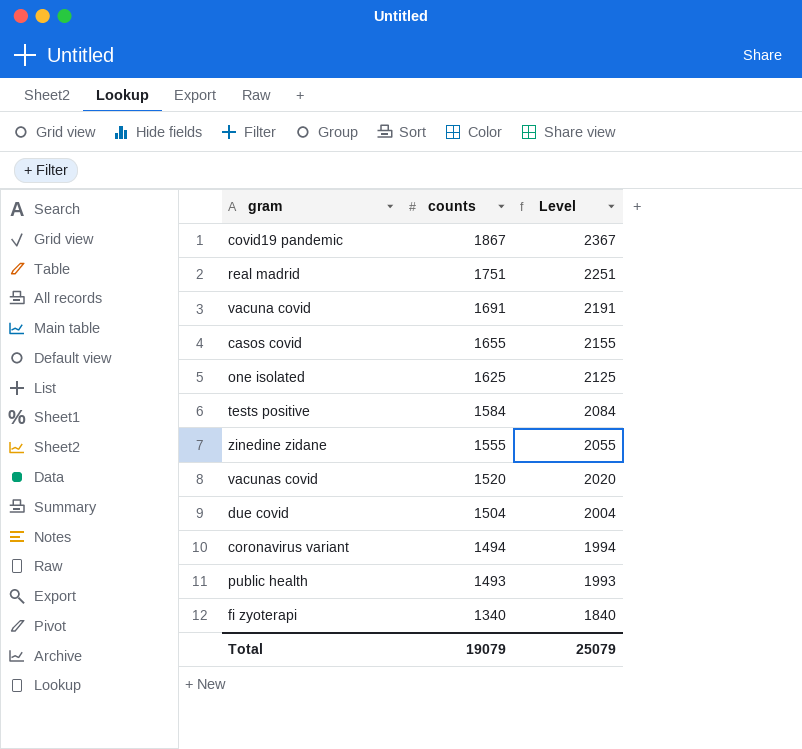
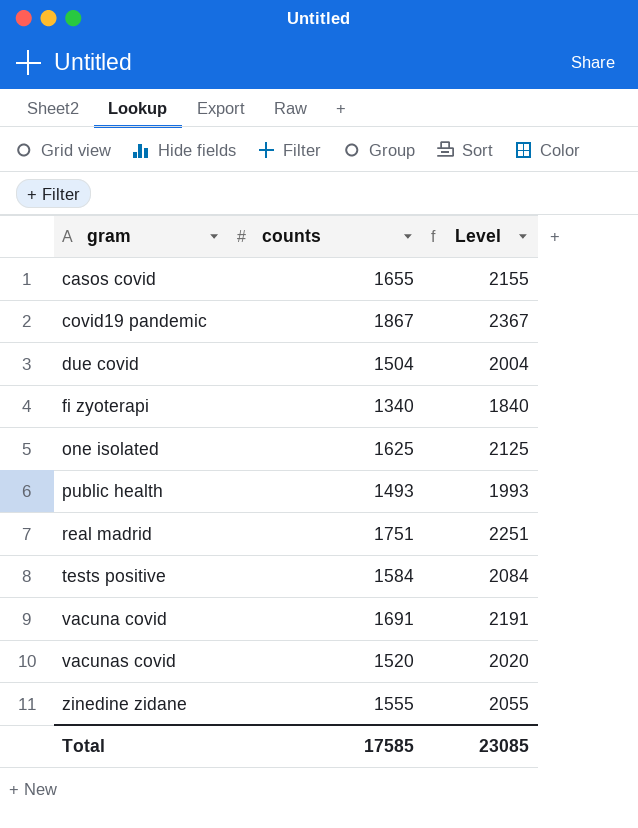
row order: counts descending -> gram ascending
row coronavirus variant: 1494 | 1994 -> none
Total | counts: 19079 -> 17585
Total | Level: 25079 -> 23085

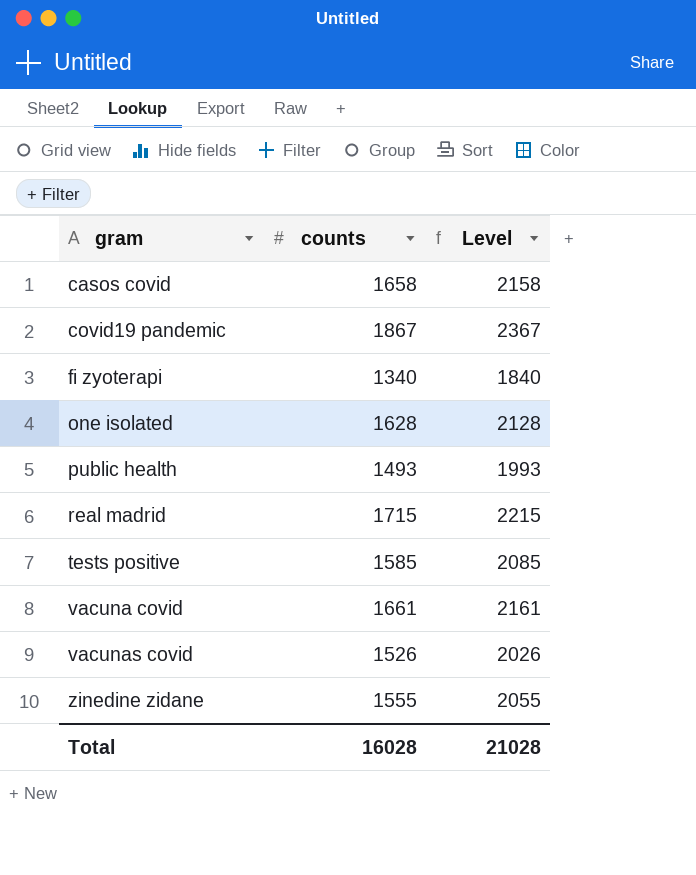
row due covid: 1504 | 2004 -> none
casos covid | counts: 1655 -> 1658
casos covid | Level: 2155 -> 2158
one isolated | counts: 1625 -> 1628
one isolated | Level: 2125 -> 2128
real madrid | counts: 1751 -> 1715
real madrid | Level: 2251 -> 2215
tests positive | counts: 1584 -> 1585
tests positive | Level: 2084 -> 2085
vacuna covid | counts: 1691 -> 1661
vacuna covid | Level: 2191 -> 2161
vacunas covid | counts: 1520 -> 1526
vacunas covid | Level: 2020 -> 2026
Total | counts: 17585 -> 16028
Total | Level: 23085 -> 21028

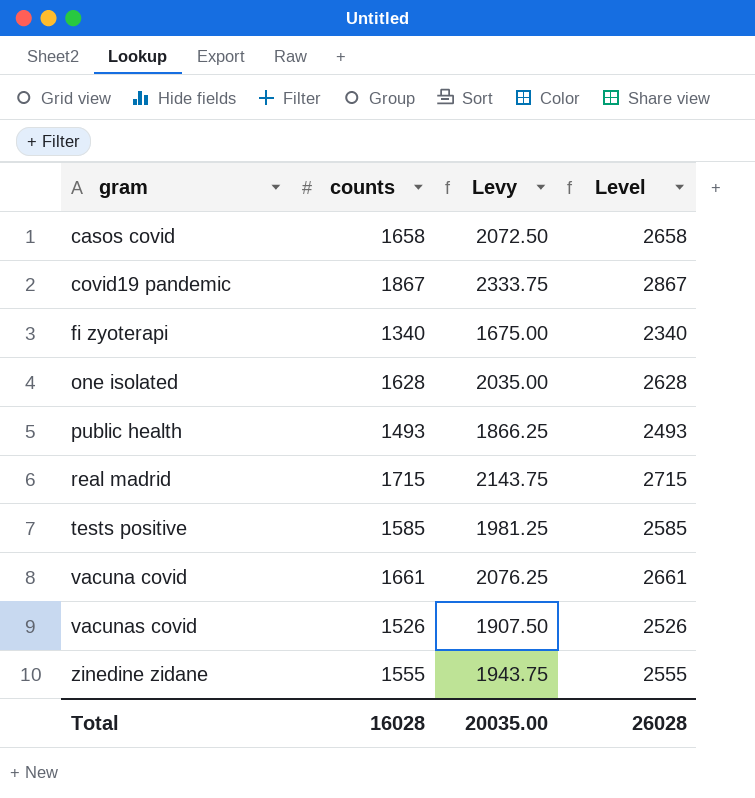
column Levy | formula: none -> [counts] * 1.25
column Level | formula: [counts] + 500 -> [counts] + 1000
Total | Level: 21028 -> 26028

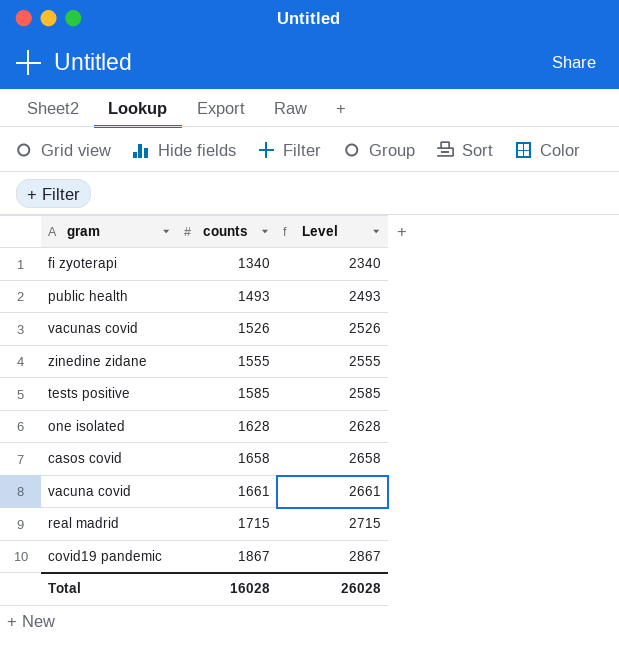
row order: gram ascending -> counts ascending
column Levy | formula: [counts] * 1.25 -> none

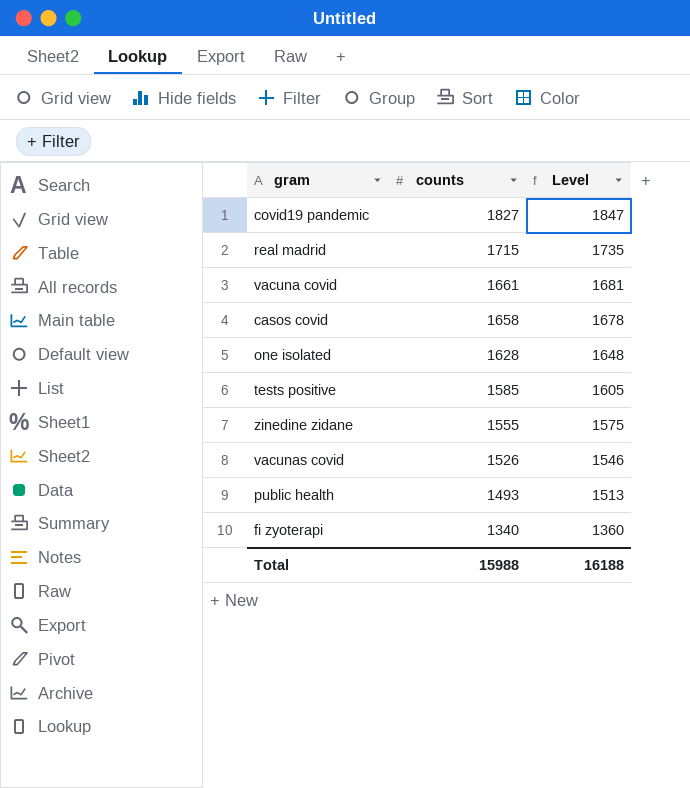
row order: counts ascending -> counts descending
column Level | formula: [counts] + 1000 -> [counts] + 20
covid19 pandemic | counts: 1867 -> 1827
Total | counts: 16028 -> 15988
Total | Level: 26028 -> 16188

